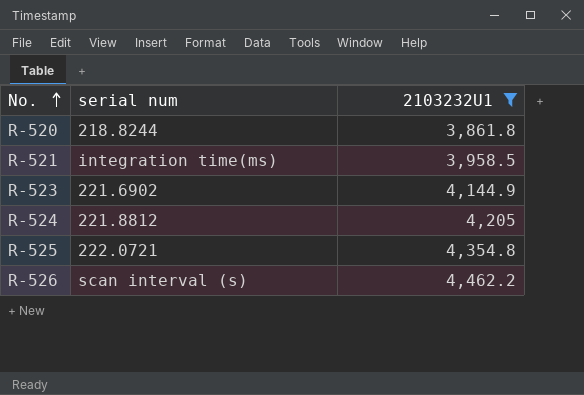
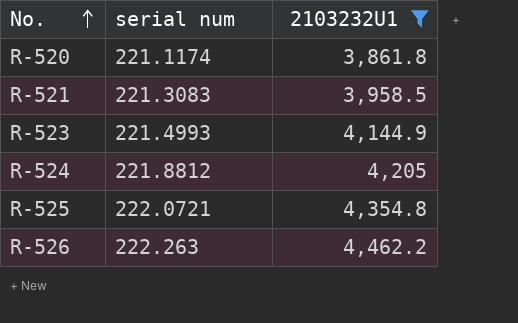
R-520 | serial num: 218.8244 -> 221.1174
R-521 | serial num: integration time(ms) -> 221.3083
R-523 | serial num: 221.6902 -> 221.4993
R-526 | serial num: scan interval (s) -> 222.263

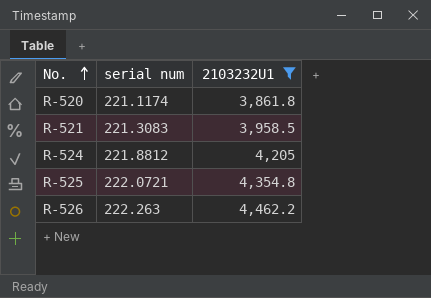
row R-523: 221.4993 | 4,144.9 -> none

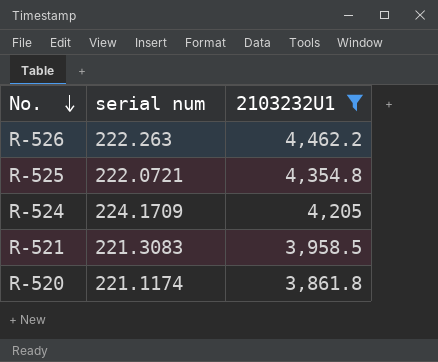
row order: No. ascending -> No. descending
R-524 | serial num: 221.8812 -> 224.1709

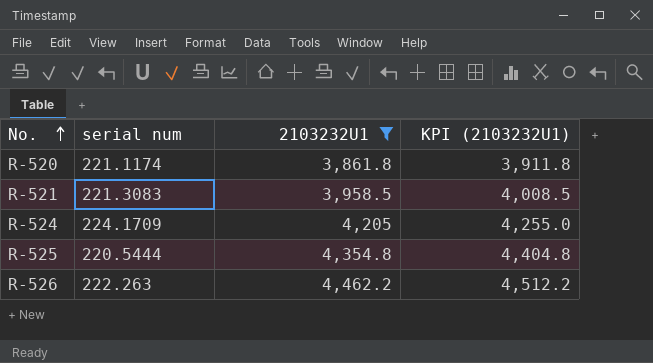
row order: No. descending -> No. ascending
column KPI (2103232U1) | formula: none -> [2103232U1] + 50
R-525 | serial num: 222.0721 -> 220.5444

